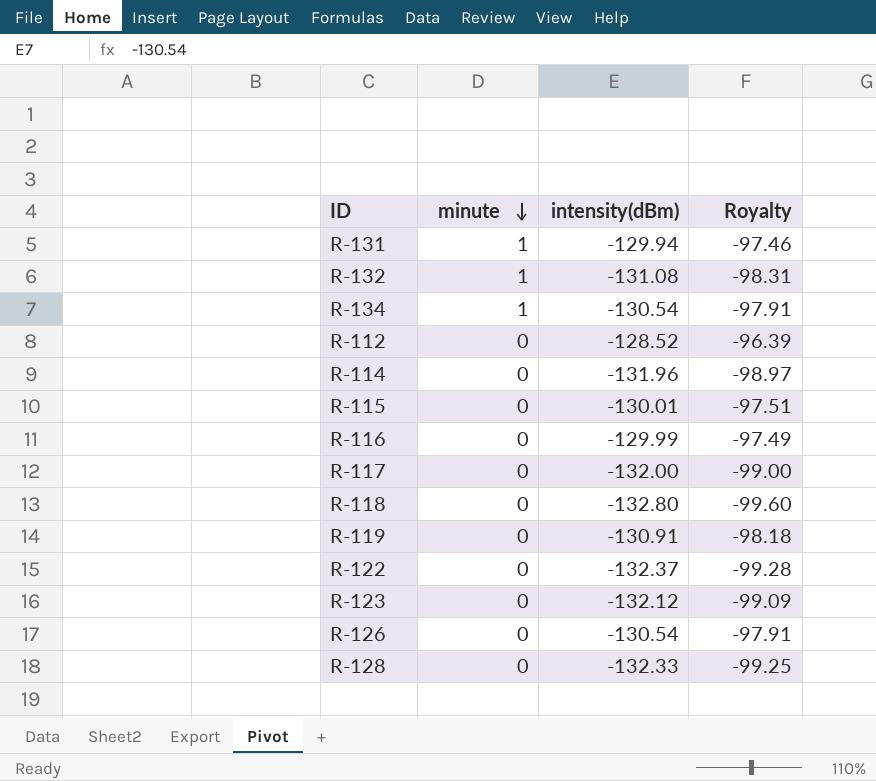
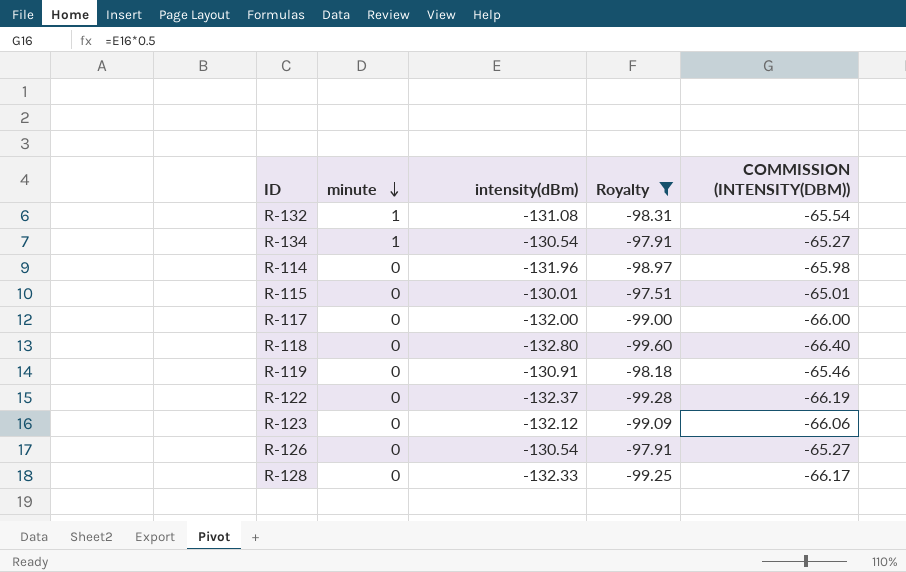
filter: none -> Royalty <= -97.51
column COMMISSION (INTENSITY(DBM)) | formula: none -> [intensity(dBm)] * 0.5

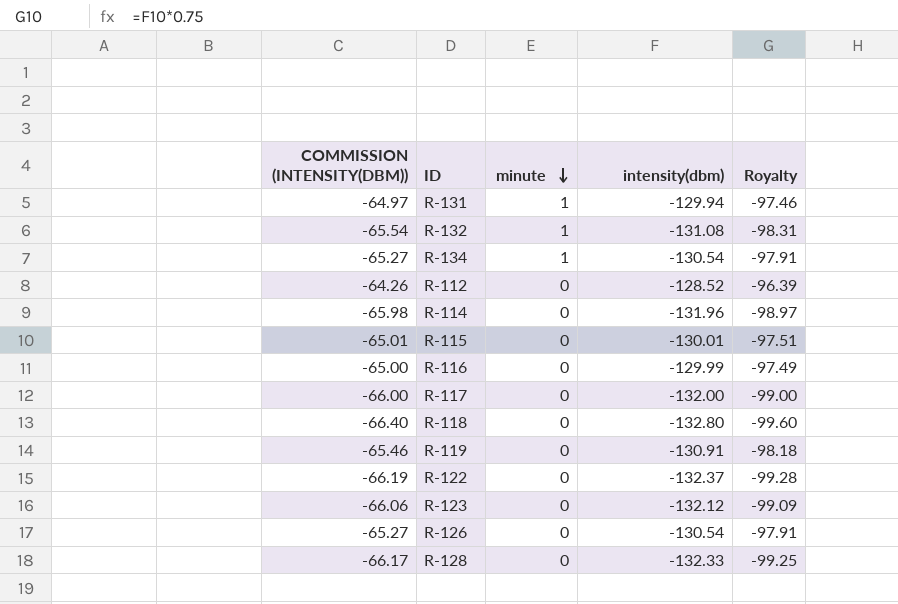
filter: Royalty <= -97.51 -> none
column COMMISSION (INTENSITY(DBM)) | position: 5 -> 1
column name: intensity(dBm) -> intensity(dbm)

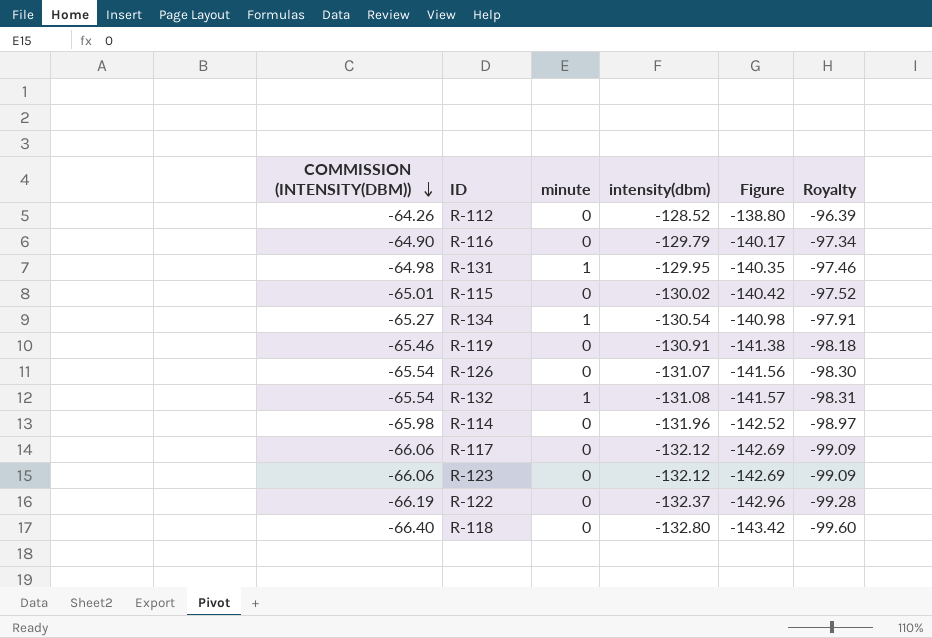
row order: minute descending -> COMMISSION (INTENSITY(DBM)) descending
column Figure | formula: none -> [intensity(dbm)] * 1.08
row R-128: -66.17 | 0 | -132.33 | -99.25 -> none
R-116 | COMMISSION (INTENSITY(DBM)): -65.00 -> -64.90
R-116 | intensity(dbm): -129.99 -> -129.79
R-116 | Royalty: -97.49 -> -97.34
R-131 | COMMISSION (INTENSITY(DBM)): -64.97 -> -64.98
R-131 | intensity(dbm): -129.94 -> -129.95
R-115 | intensity(dbm): -130.01 -> -130.02
R-115 | Royalty: -97.51 -> -97.52
R-126 | COMMISSION (INTENSITY(DBM)): -65.27 -> -65.54
R-126 | intensity(dbm): -130.54 -> -131.07
R-126 | Royalty: -97.91 -> -98.30
R-117 | COMMISSION (INTENSITY(DBM)): -66.00 -> -66.06
R-117 | intensity(dbm): -132.00 -> -132.12
R-117 | Royalty: -99.00 -> -99.09

